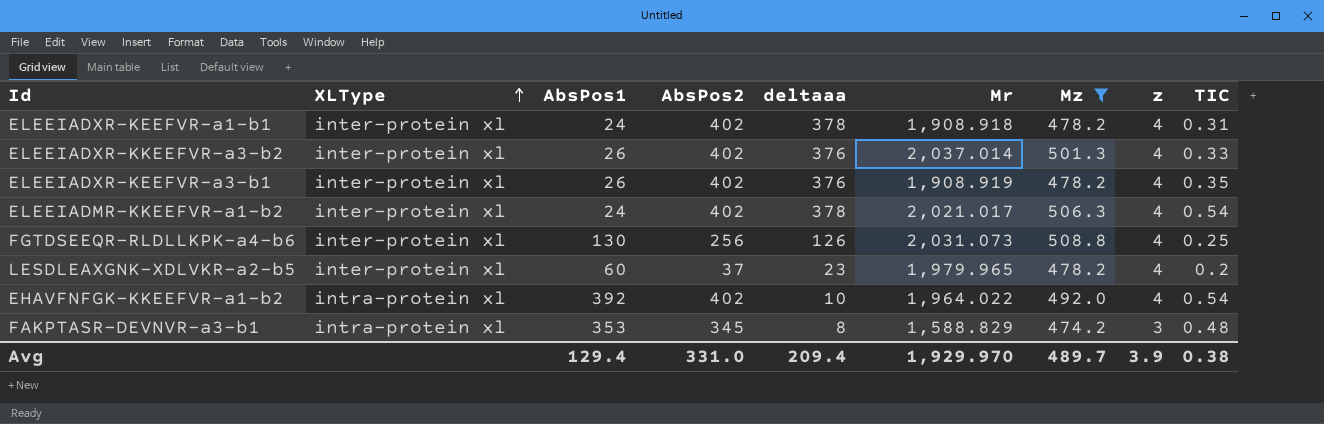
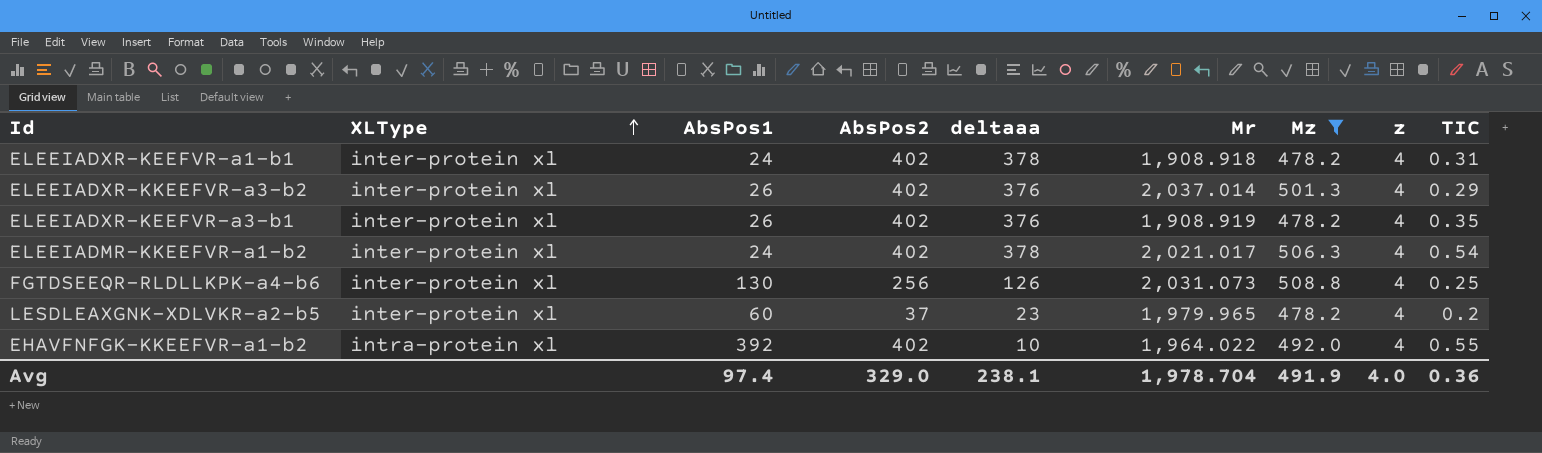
row FAKPTASR-DEVNVR-a3-b1: intra-protein xl | 353 | 345 | 8 | 1,588.829 | 474.2 | 3 | 0.48 -> none
ELEEIADXR-KKEEFVR-a3-b2 | TIC: 0.33 -> 0.29
EHAVFNFGK-KKEEFVR-a1-b2 | TIC: 0.54 -> 0.55
Avg | AbsPos1: 129.4 -> 97.4
Avg | AbsPos2: 331.0 -> 329.0
Avg | deltaaa: 209.4 -> 238.1
Avg | Mr: 1,929.970 -> 1,978.704
Avg | Mz: 489.7 -> 491.9
Avg | z: 3.9 -> 4.0
Avg | TIC: 0.38 -> 0.36

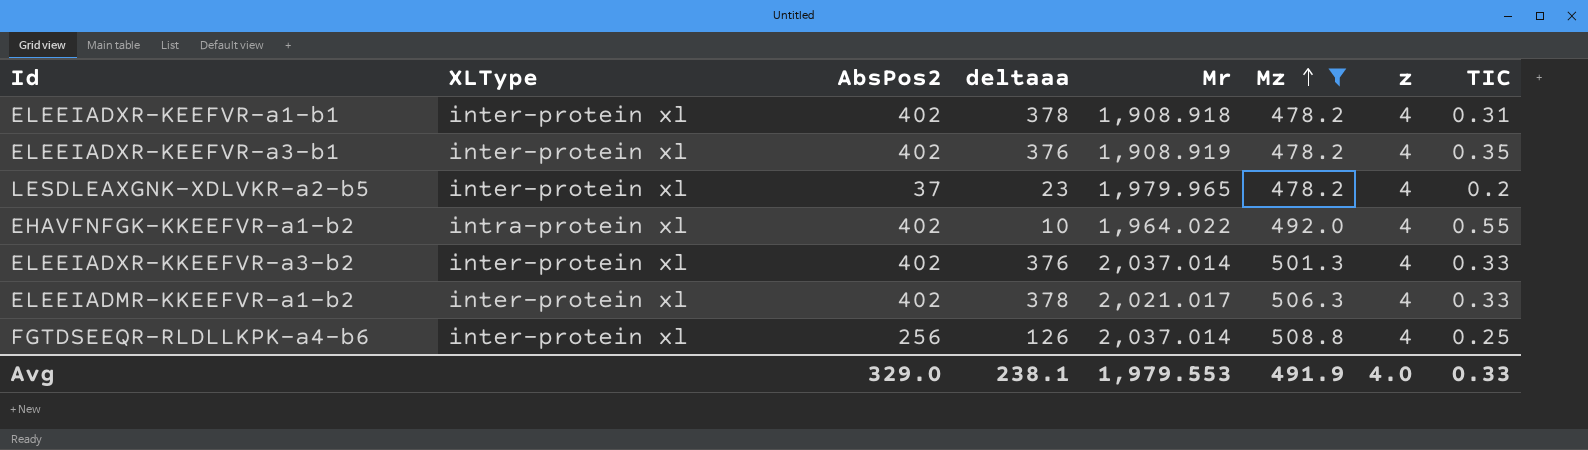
row order: XLType ascending -> Mz ascending
column AbsPos1 | position: 3 -> none
ELEEIADXR-KKEEFVR-a3-b2 | TIC: 0.29 -> 0.33
ELEEIADMR-KKEEFVR-a1-b2 | TIC: 0.54 -> 0.33
FGTDSEEQR-RLDLLKPK-a4-b6 | Mr: 2,031.073 -> 2,037.014
Avg | Mr: 1,978.704 -> 1,979.553
Avg | TIC: 0.36 -> 0.33

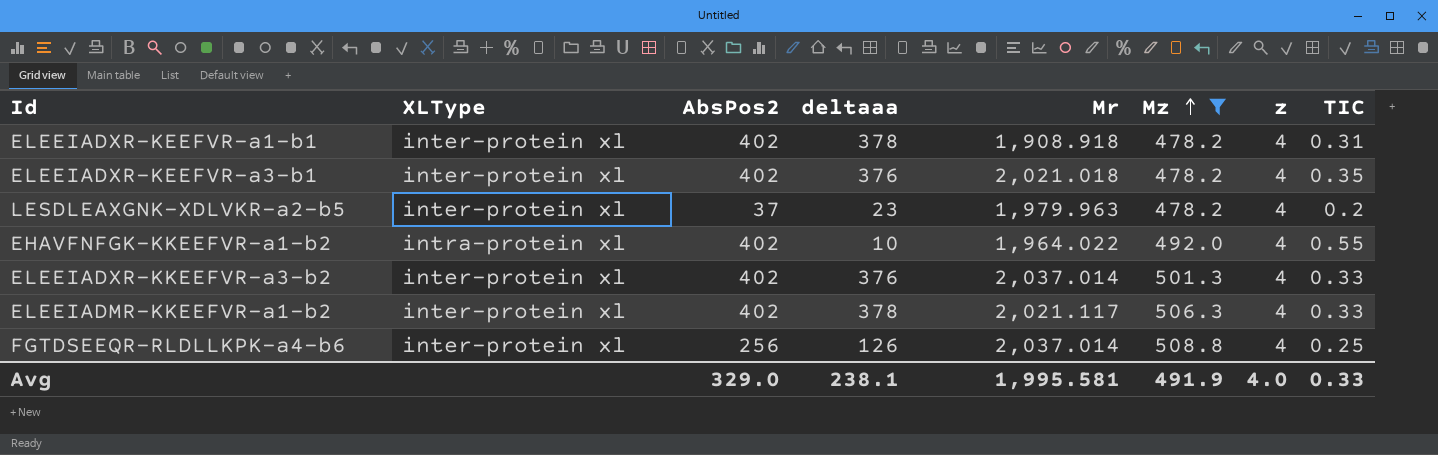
ELEEIADXR-KEEFVR-a3-b1 | Mr: 1,908.919 -> 2,021.018
LESDLEAXGNK-XDLVKR-a2-b5 | Mr: 1,979.965 -> 1,979.963
ELEEIADMR-KKEEFVR-a1-b2 | Mr: 2,021.017 -> 2,021.117
Avg | Mr: 1,979.553 -> 1,995.581

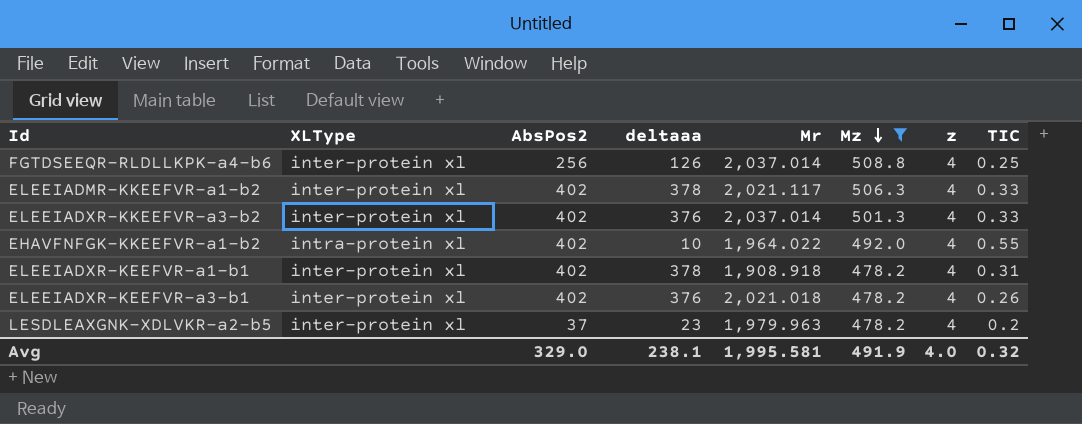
row order: Mz ascending -> Mz descending
ELEEIADXR-KEEFVR-a3-b1 | TIC: 0.35 -> 0.26
Avg | TIC: 0.33 -> 0.32

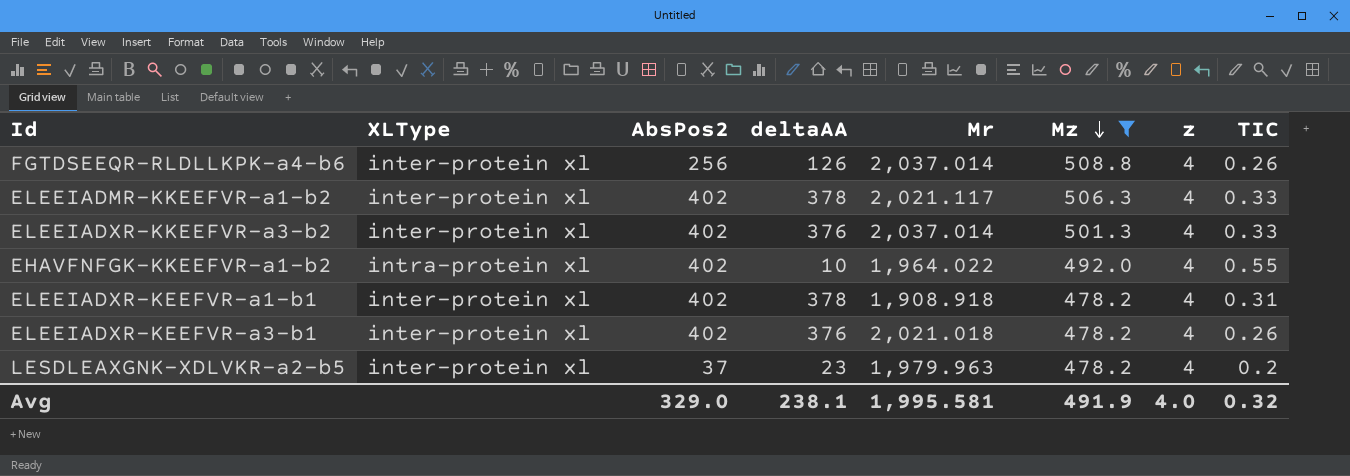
column name: deltaaa -> deltaAA
FGTDSEEQR-RLDLLKPK-a4-b6 | TIC: 0.25 -> 0.26

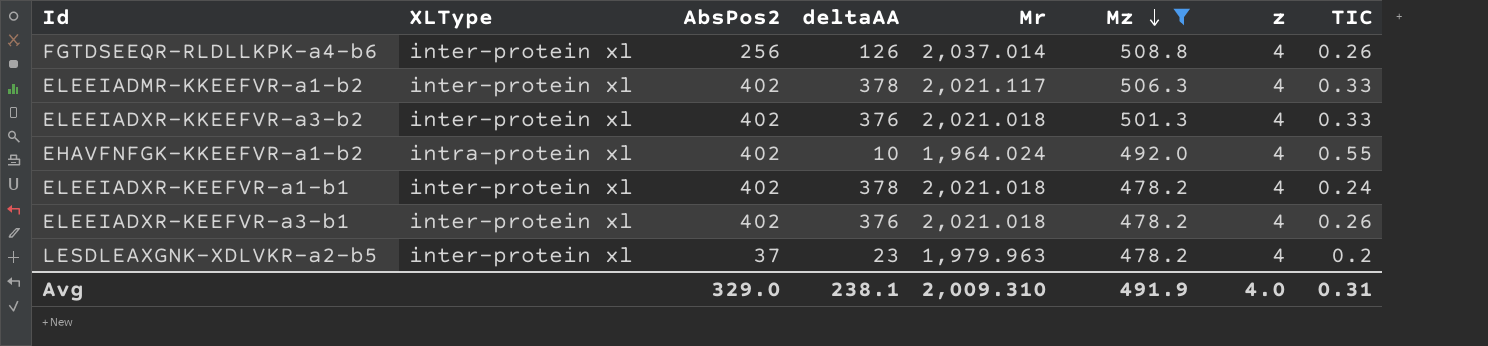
ELEEIADXR-KKEEFVR-a3-b2 | Mr: 2,037.014 -> 2,021.018
EHAVFNFGK-KKEEFVR-a1-b2 | Mr: 1,964.022 -> 1,964.024
ELEEIADXR-KEEFVR-a1-b1 | Mr: 1,908.918 -> 2,021.018
ELEEIADXR-KEEFVR-a1-b1 | TIC: 0.31 -> 0.24
Avg | Mr: 1,995.581 -> 2,009.310
Avg | TIC: 0.32 -> 0.31

